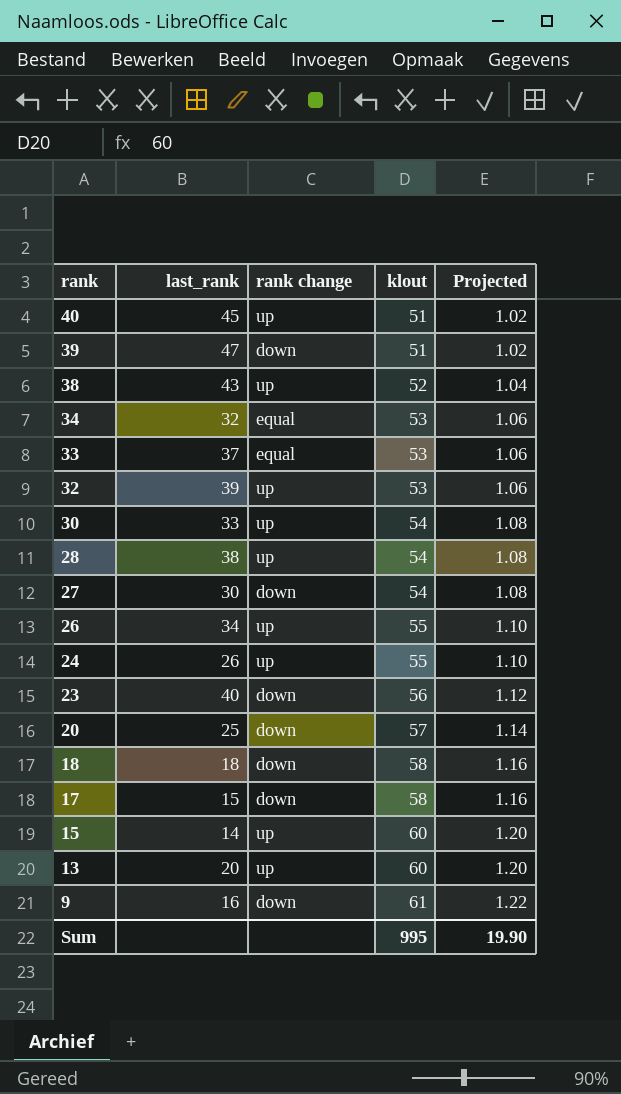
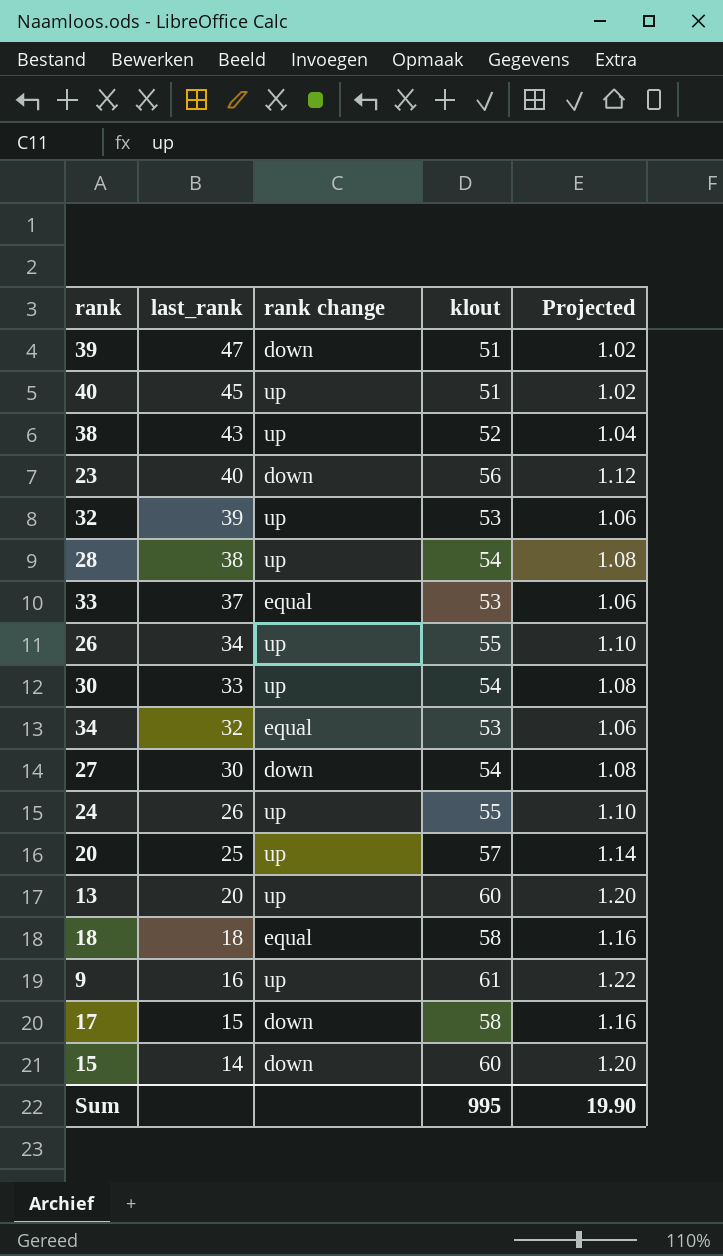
row order: rank descending -> last_rank descending
20 | rank change: down -> up
18 | rank change: down -> equal
9 | rank change: down -> up
15 | rank change: up -> down

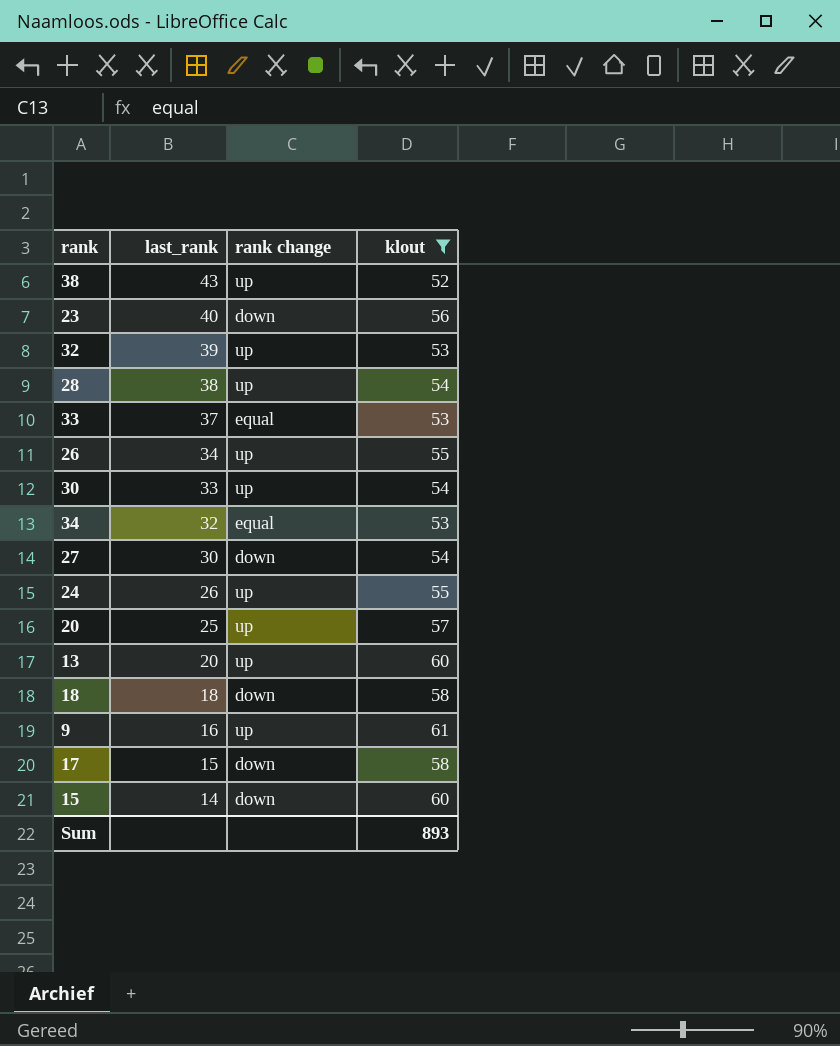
filter: none -> klout != 51
column Projected | formula: [klout] * 0.02 -> none
18 | rank change: equal -> down
Sum | klout: 995 -> 893

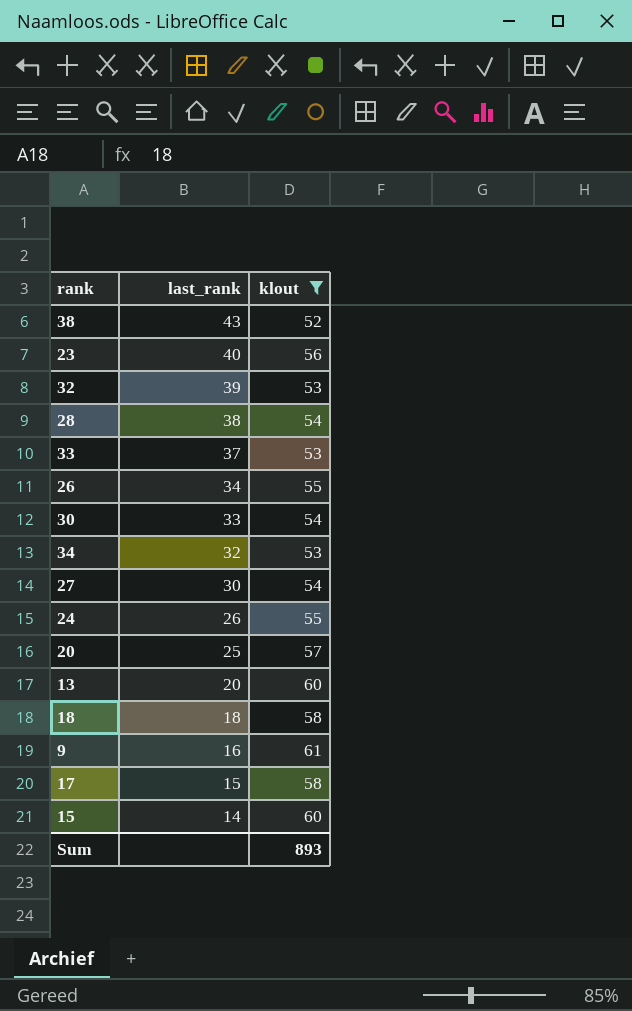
column rank change | position: 3 -> none

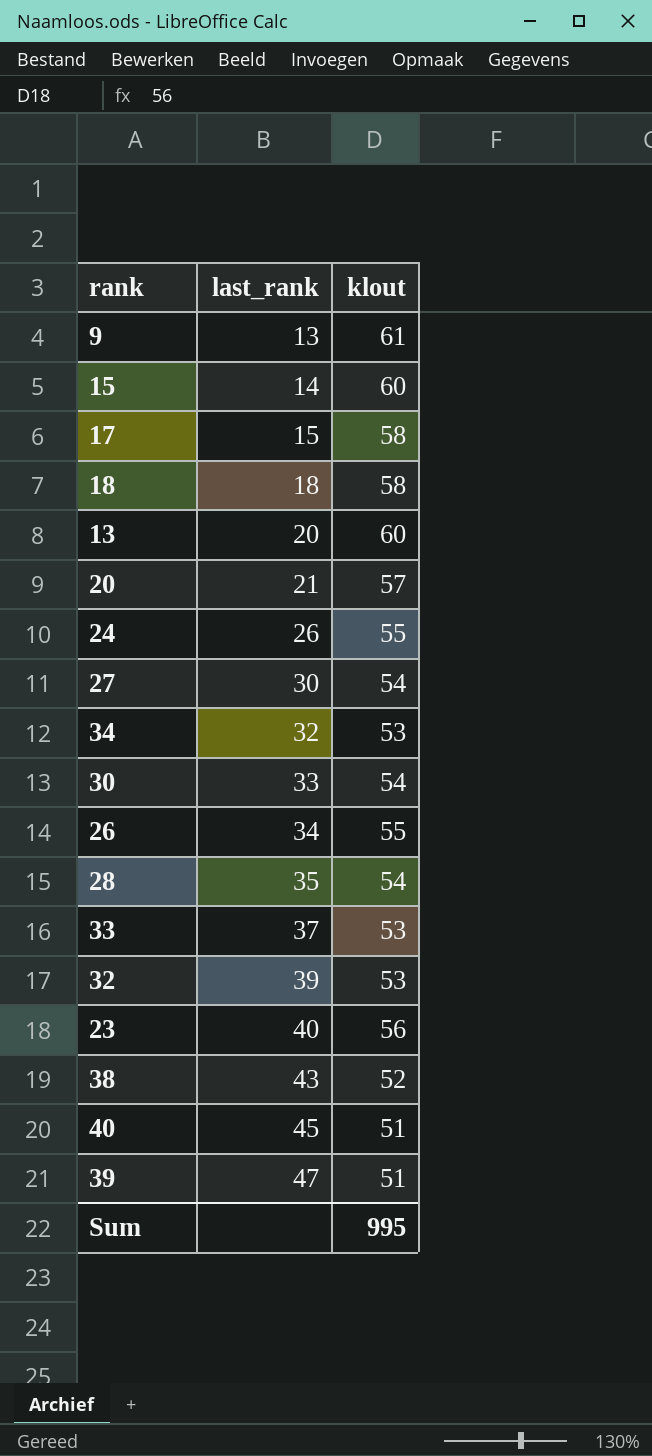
filter: klout != 51 -> none
row order: last_rank descending -> last_rank ascending
9 | last_rank: 16 -> 13
20 | last_rank: 25 -> 21
28 | last_rank: 38 -> 35
Sum | klout: 893 -> 995

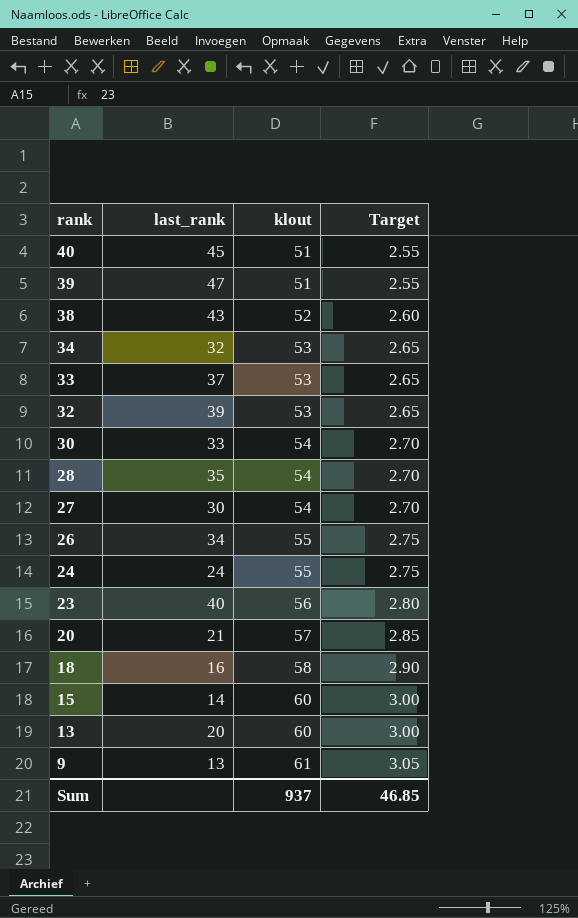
row order: last_rank ascending -> rank descending
column Target | formula: none -> [klout] * 0.05
row 17: 15 | 58 -> none
24 | last_rank: 26 -> 24
18 | last_rank: 18 -> 16
Sum | klout: 995 -> 937

